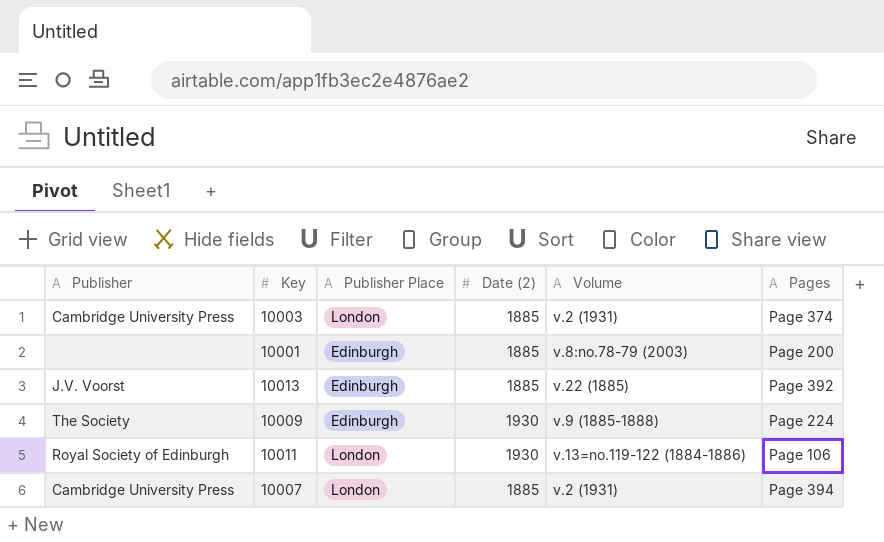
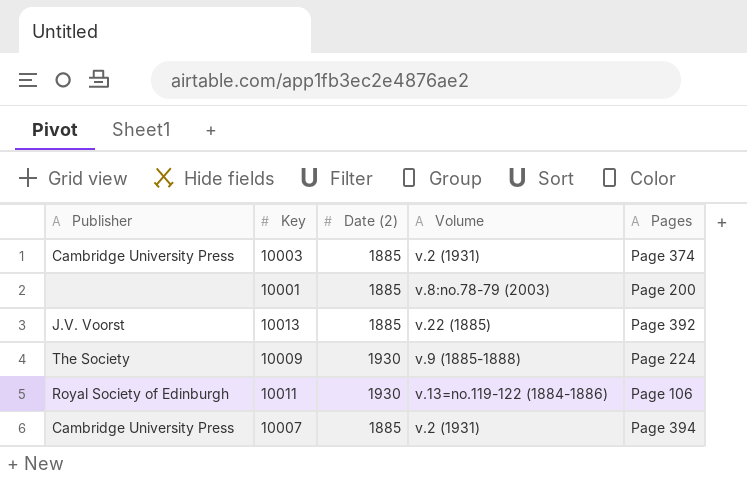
column Publisher Place | position: 3 -> none

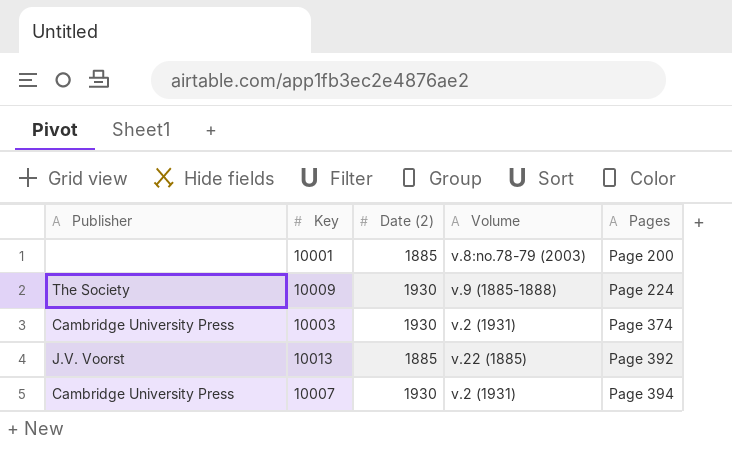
row order: none -> Pages ascending
row 10011: Royal Society of Edinburgh | 1930 | v.13=no.119-122 (1884-1886) | Page 106 -> none
10003 | Date (2): 1885 -> 1930
10007 | Date (2): 1885 -> 1930

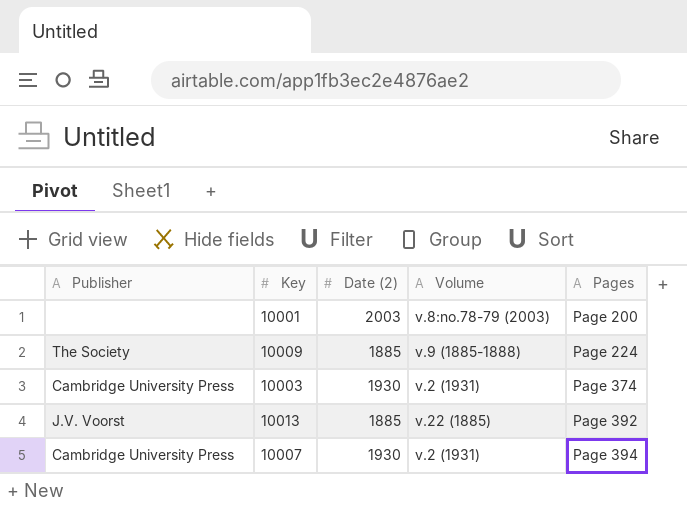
10001 | Date (2): 1885 -> 2003
10009 | Date (2): 1930 -> 1885

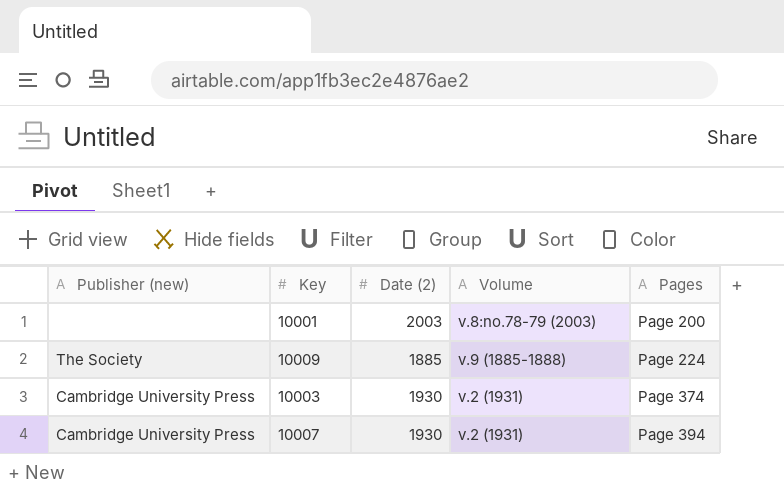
column name: Publisher -> Publisher (new)
row 10013: J.V. Voorst | 1885 | v.22 (1885) | Page 392 -> none

